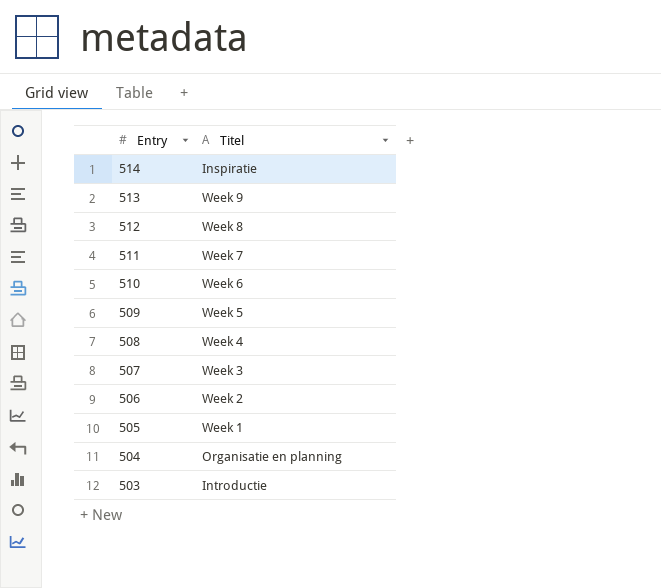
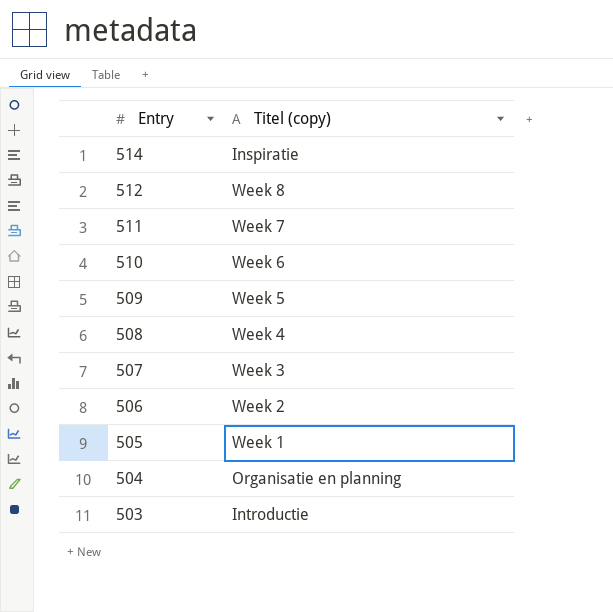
column name: Titel -> Titel (copy)
row 513: Week 9 -> none

